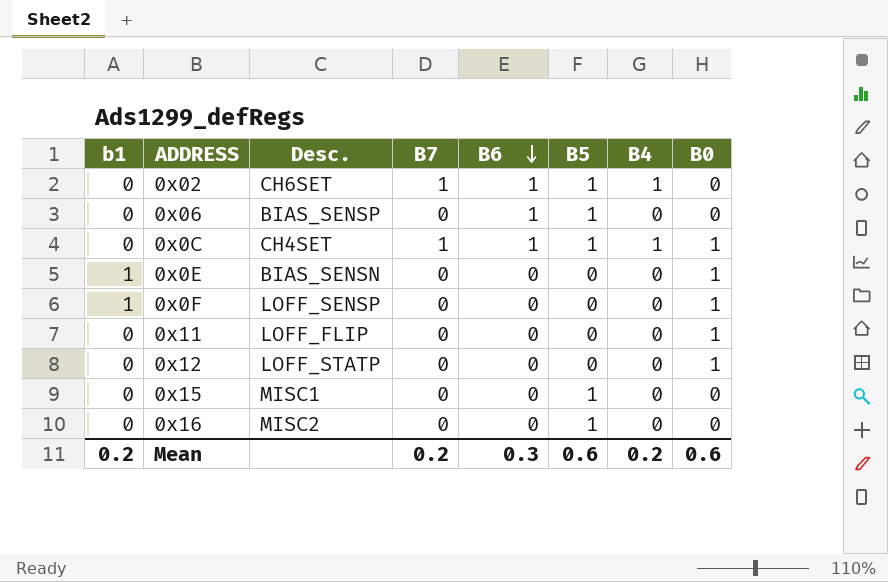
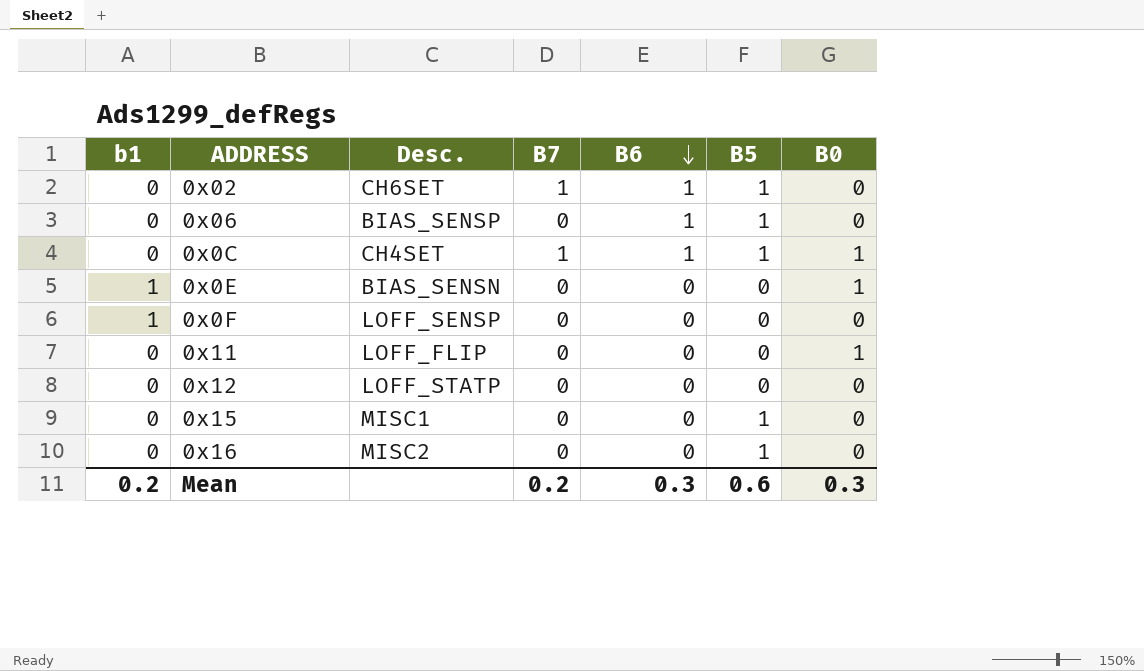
column B4 | position: 7 -> none
0x0F | B0: 1 -> 0
0x12 | B0: 1 -> 0
Mean | B0: 0.6 -> 0.3

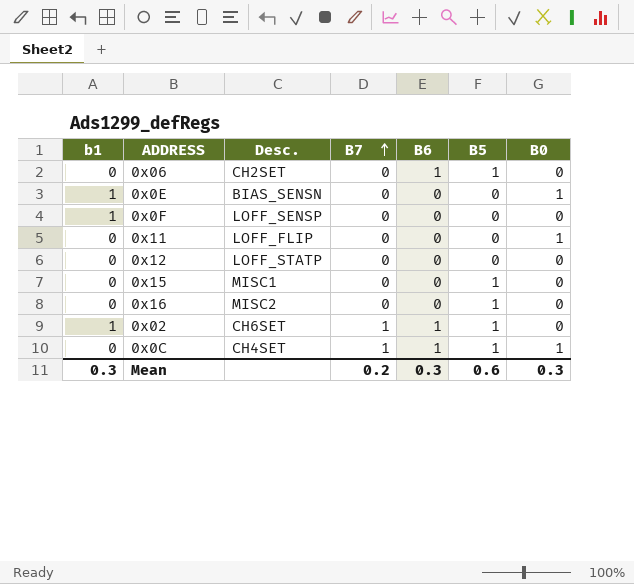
row order: B6 descending -> B7 ascending
0x06 | Desc.: BIAS_SENSP -> CH2SET
0x02 | b1: 0 -> 1
Mean | b1: 0.2 -> 0.3

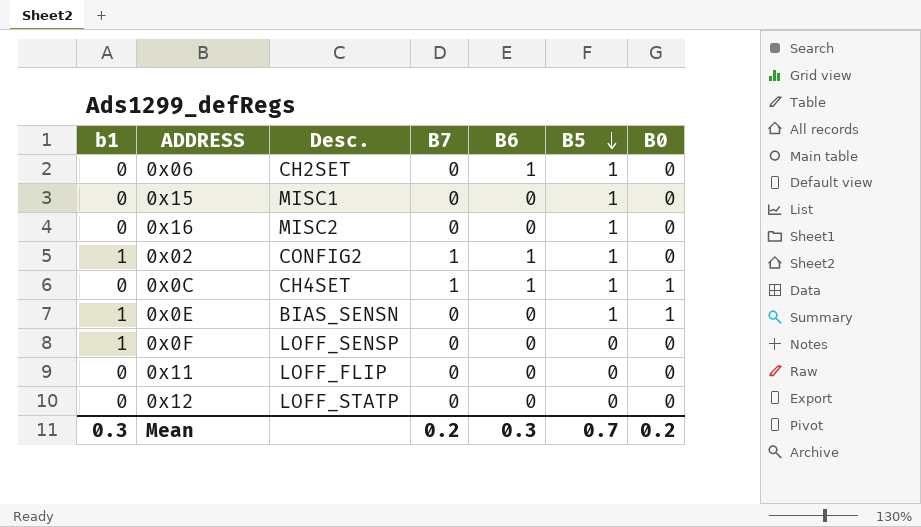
row order: B7 ascending -> B5 descending
0x02 | Desc.: CH6SET -> CONFIG2
0x0E | B5: 0 -> 1
0x11 | B0: 1 -> 0
Mean | B5: 0.6 -> 0.7
Mean | B0: 0.3 -> 0.2

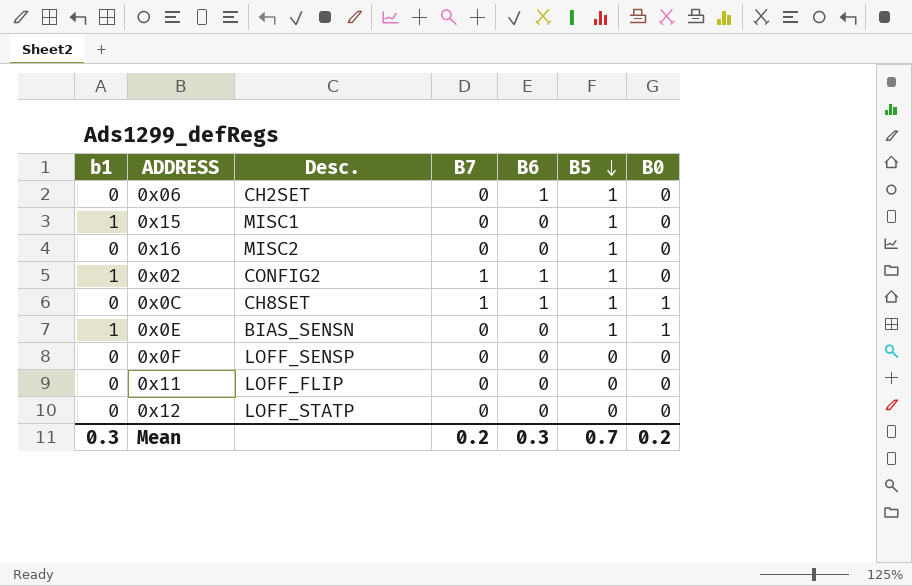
0x15 | b1: 0 -> 1
0x0C | Desc.: CH4SET -> CH8SET
0x0F | b1: 1 -> 0

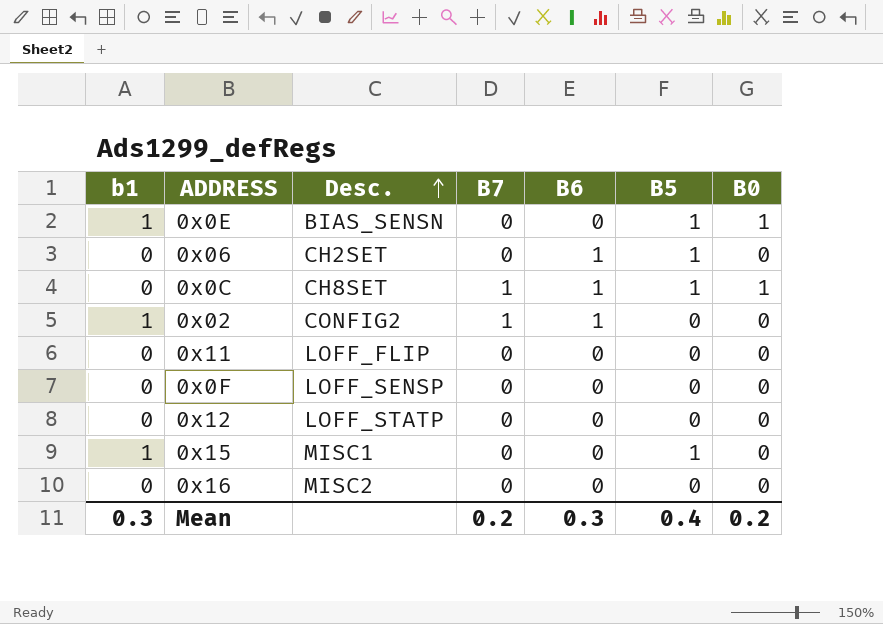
row order: B5 descending -> Desc. ascending
0x02 | B5: 1 -> 0
0x16 | B5: 1 -> 0
Mean | B5: 0.7 -> 0.4

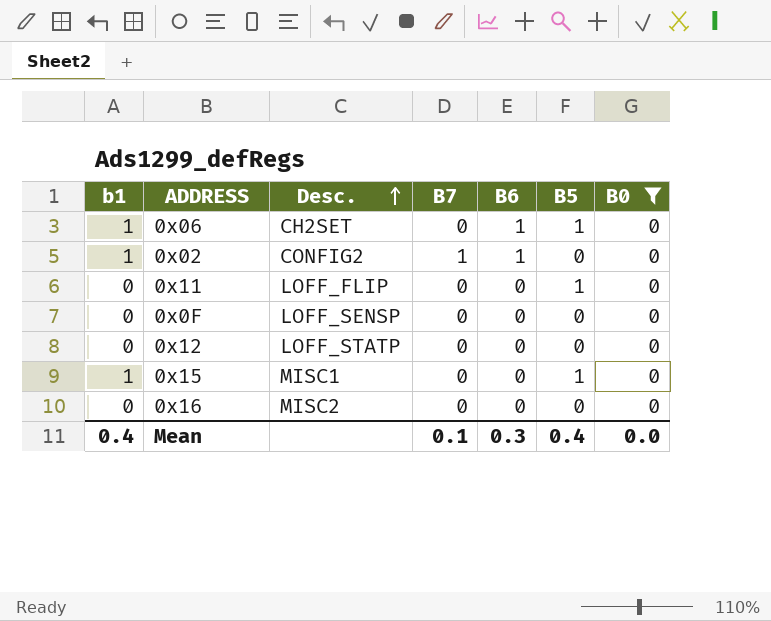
filter: none -> B0 = 0
0x06 | b1: 0 -> 1
0x11 | B5: 0 -> 1
Mean | b1: 0.3 -> 0.4
Mean | B7: 0.2 -> 0.1
Mean | B0: 0.2 -> 0.0

